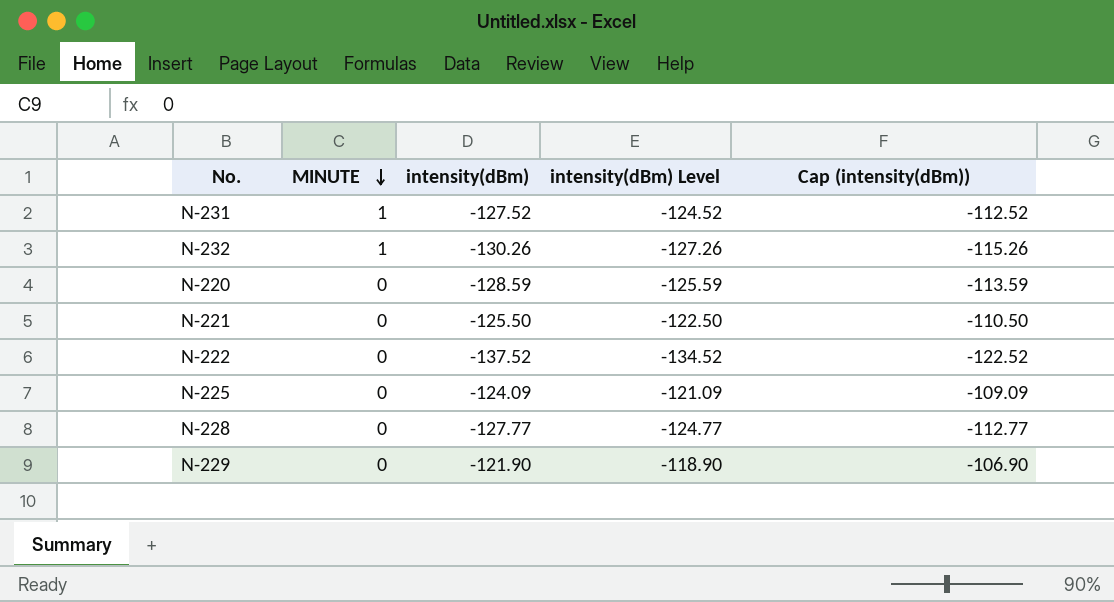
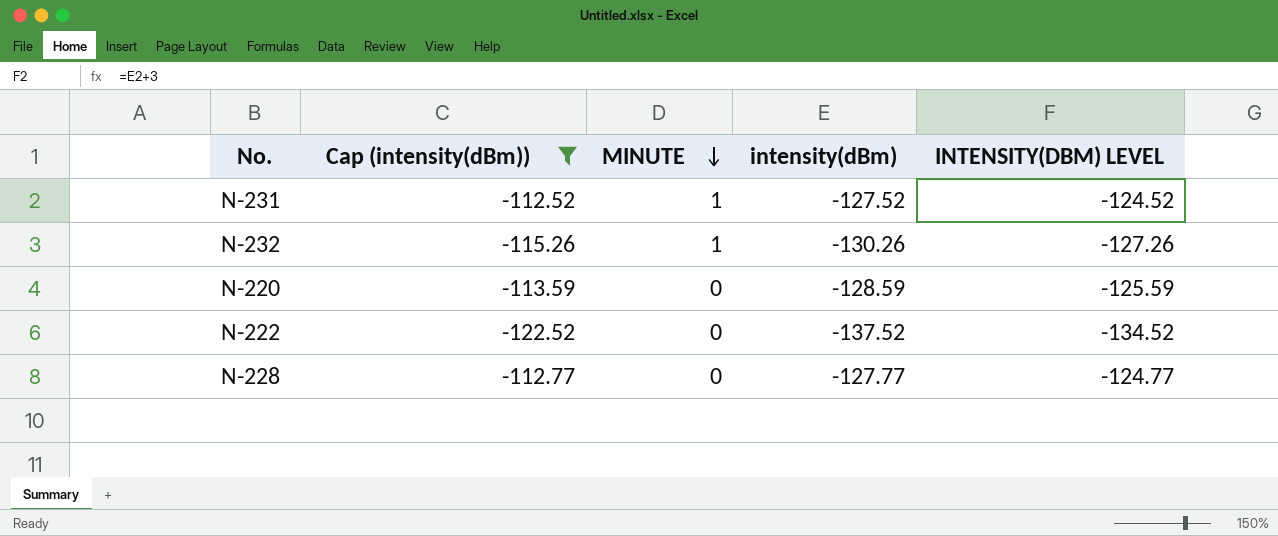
filter: none -> Cap (intensity(dBm)) <= -112.52
column Cap (intensity(dBm)) | position: 5 -> 2
column name: intensity(dBm) Level -> INTENSITY(DBM) LEVEL

